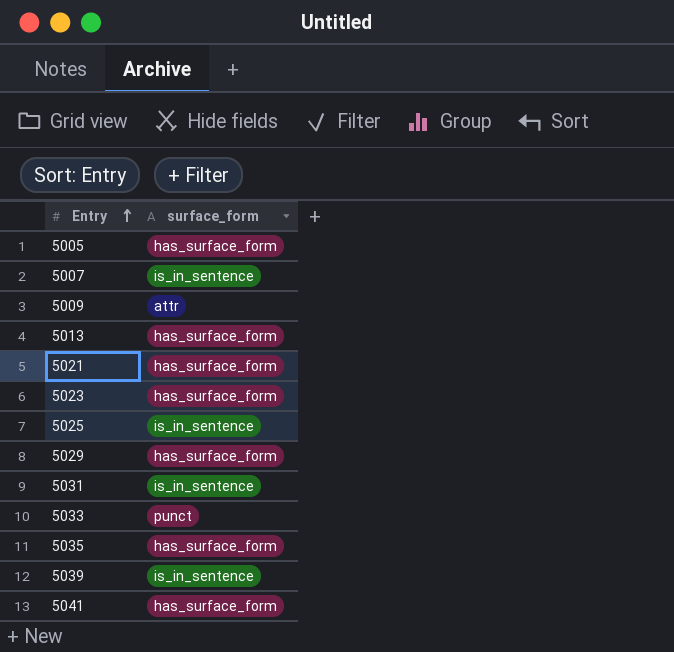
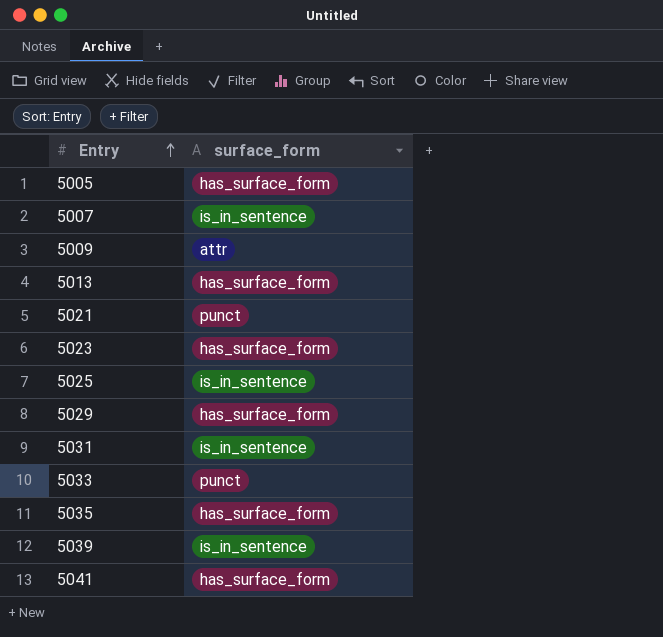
5021 | surface_form: has_surface_form -> punct

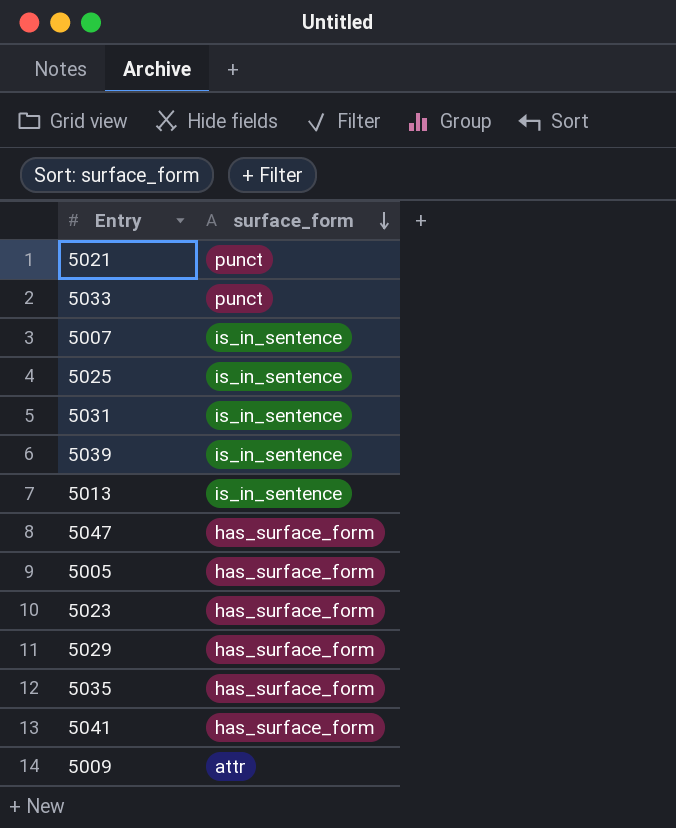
row order: Entry ascending -> surface_form descending
5013 | surface_form: has_surface_form -> is_in_sentence
row 5047: none -> has_surface_form

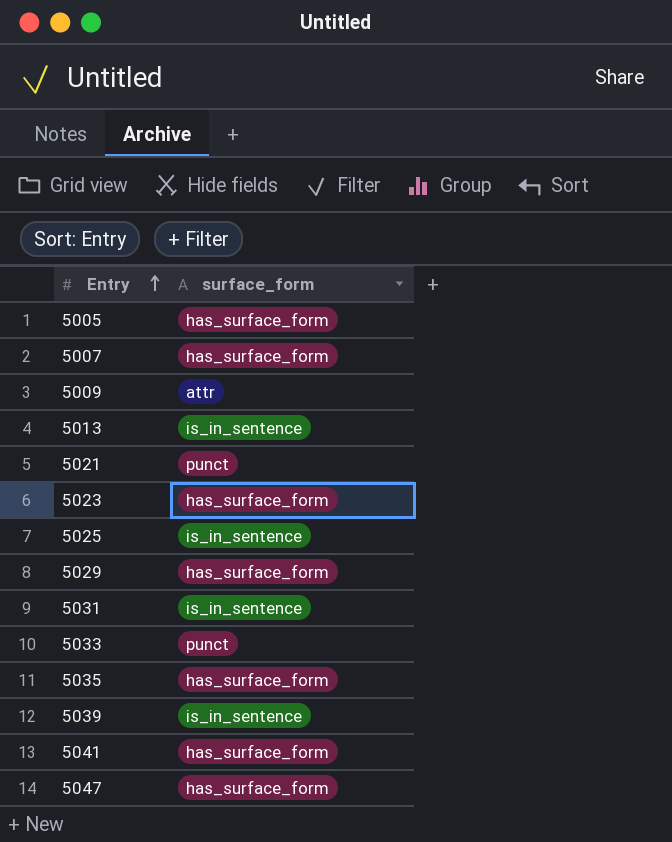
row order: surface_form descending -> Entry ascending
5007 | surface_form: is_in_sentence -> has_surface_form

